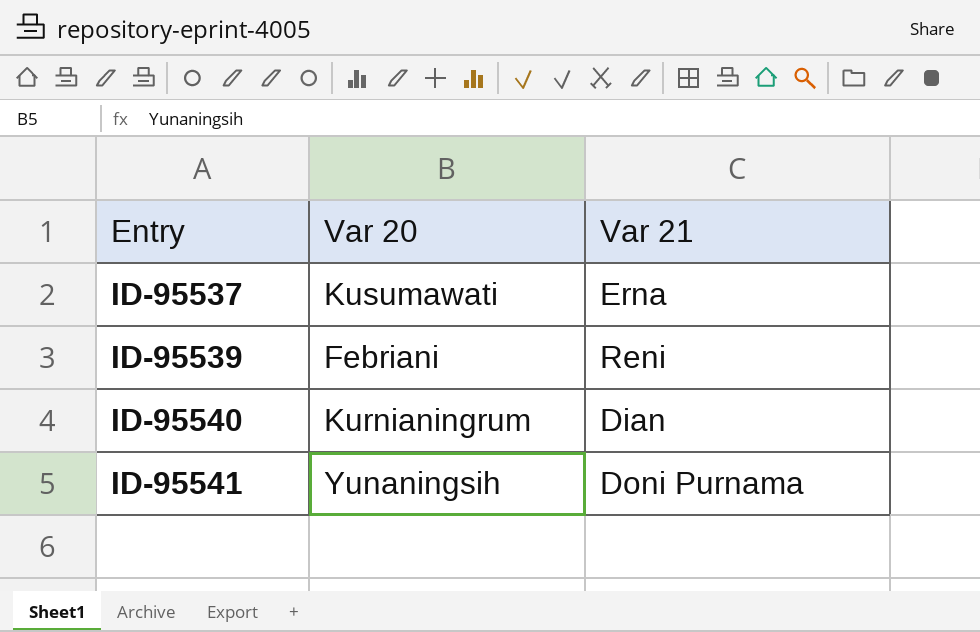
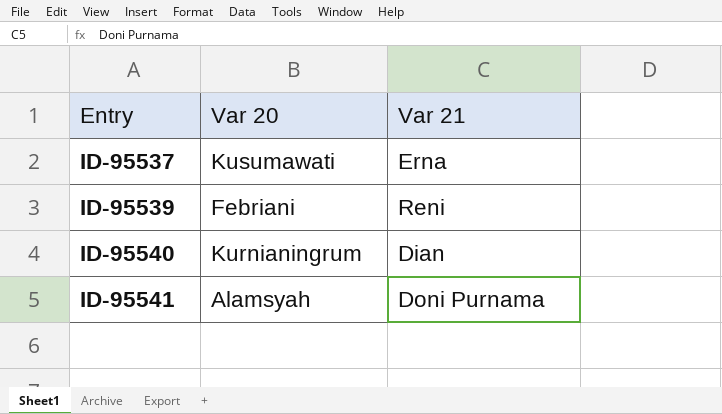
ID-95541 | Var 20: Yunaningsih -> Alamsyah

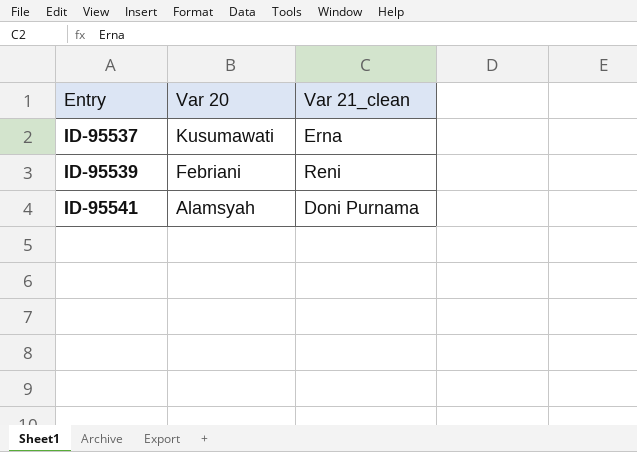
column name: Var 21 -> Var 21_clean
row ID-95540: Kurnianingrum | Dian -> none

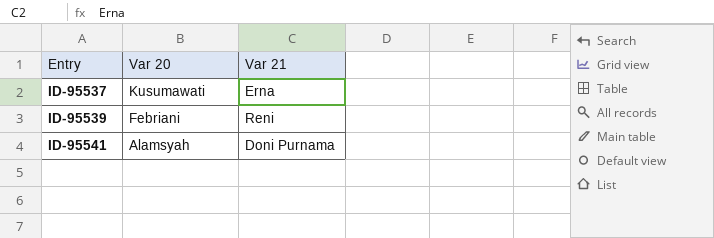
column name: Var 21_clean -> Var 21

